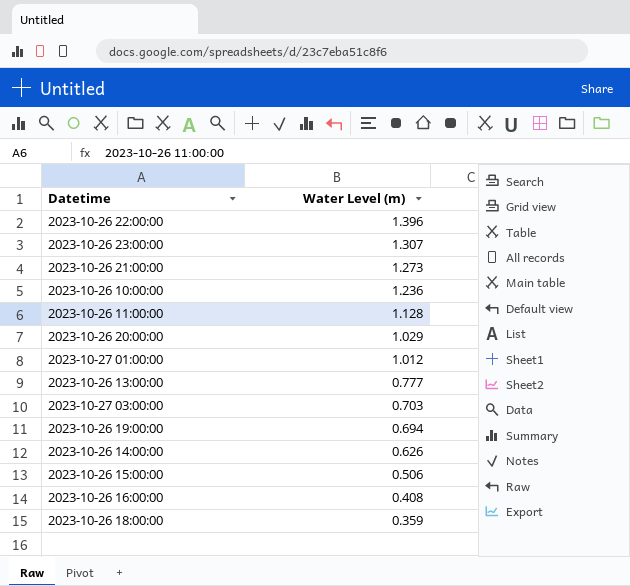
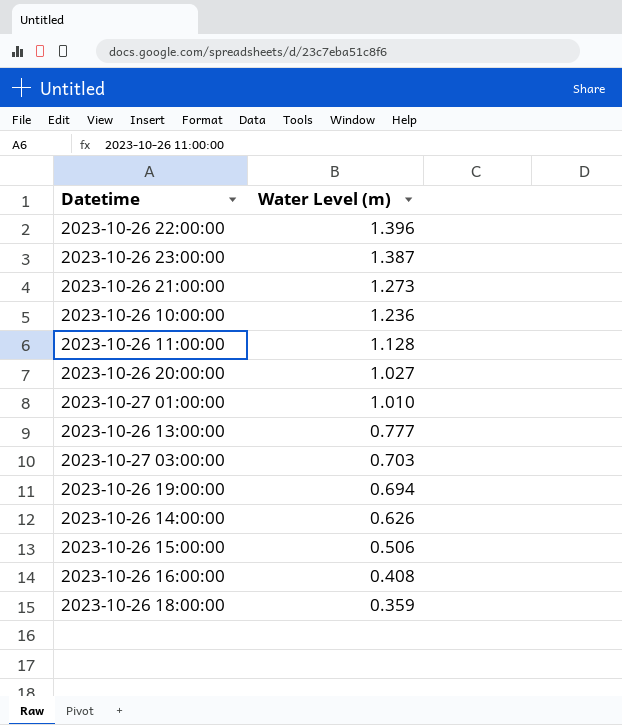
2023-10-26 23:00:00 | Water Level (m): 1.307 -> 1.387
2023-10-26 20:00:00 | Water Level (m): 1.029 -> 1.027
2023-10-27 01:00:00 | Water Level (m): 1.012 -> 1.010

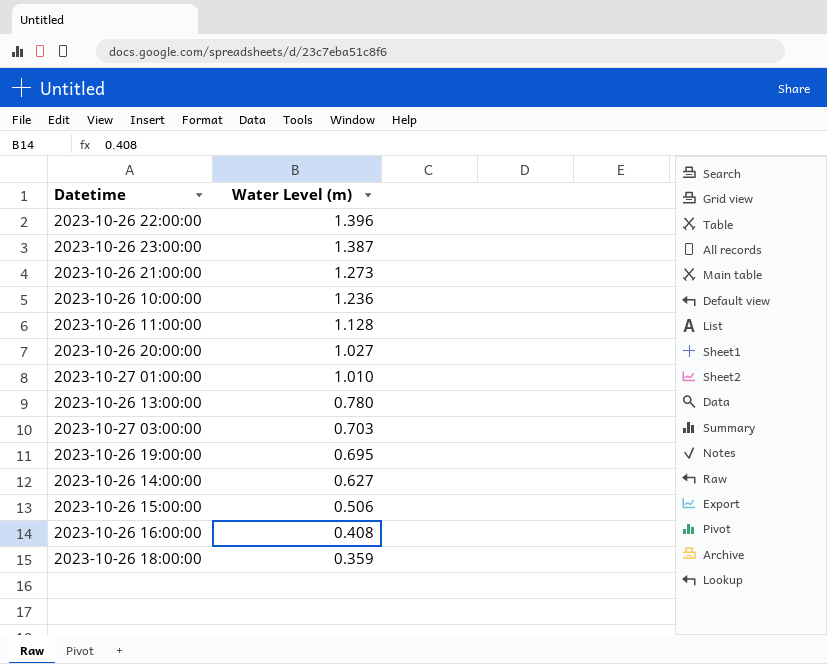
2023-10-26 13:00:00 | Water Level (m): 0.777 -> 0.780
2023-10-26 19:00:00 | Water Level (m): 0.694 -> 0.695
2023-10-26 14:00:00 | Water Level (m): 0.626 -> 0.627

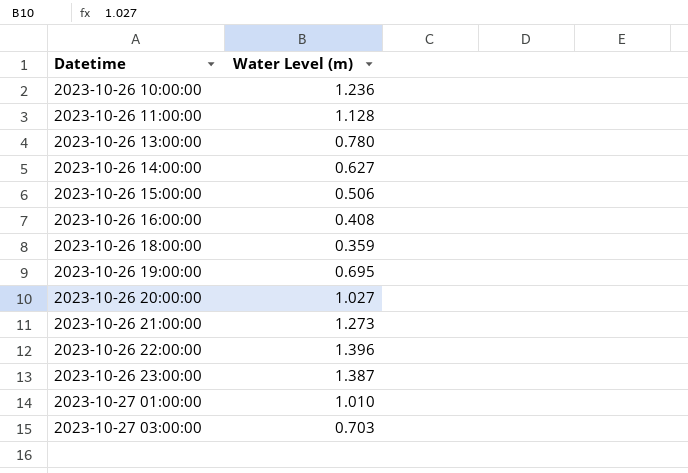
row order: Water Level (m) descending -> Datetime ascending

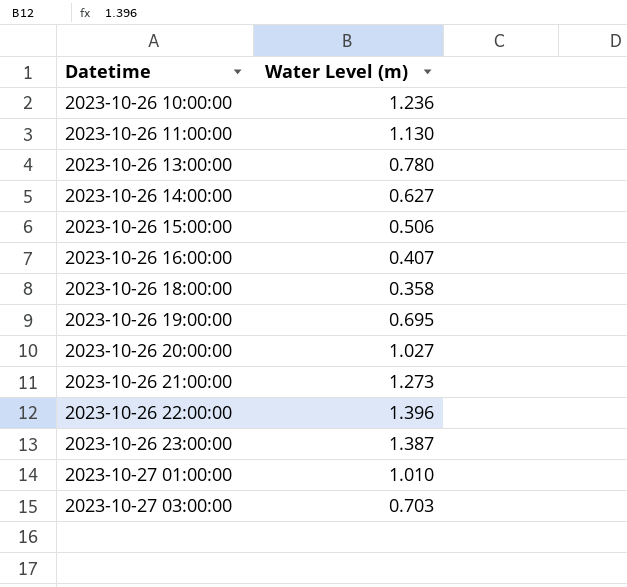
2023-10-26 11:00:00 | Water Level (m): 1.128 -> 1.130
2023-10-26 16:00:00 | Water Level (m): 0.408 -> 0.407
2023-10-26 18:00:00 | Water Level (m): 0.359 -> 0.358

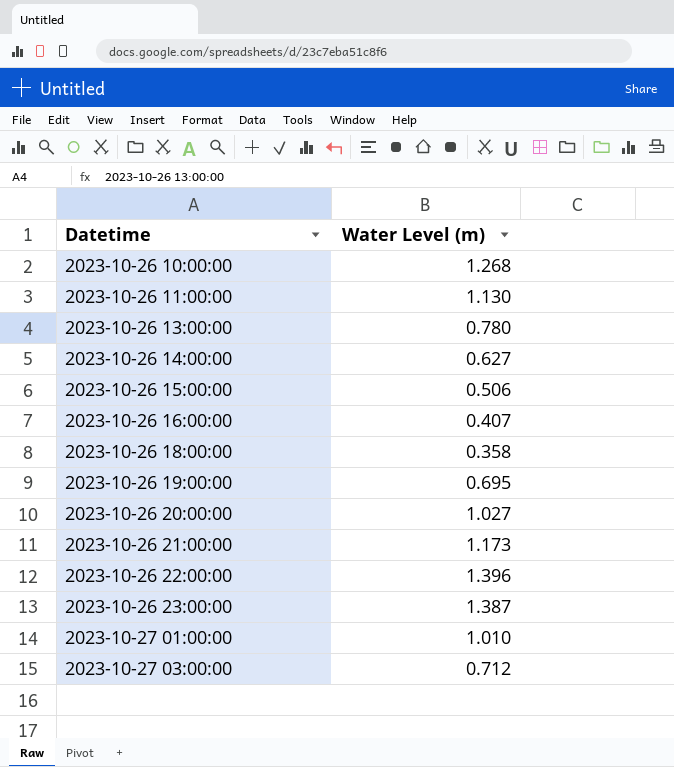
2023-10-26 10:00:00 | Water Level (m): 1.236 -> 1.268
2023-10-26 21:00:00 | Water Level (m): 1.273 -> 1.173
2023-10-27 03:00:00 | Water Level (m): 0.703 -> 0.712

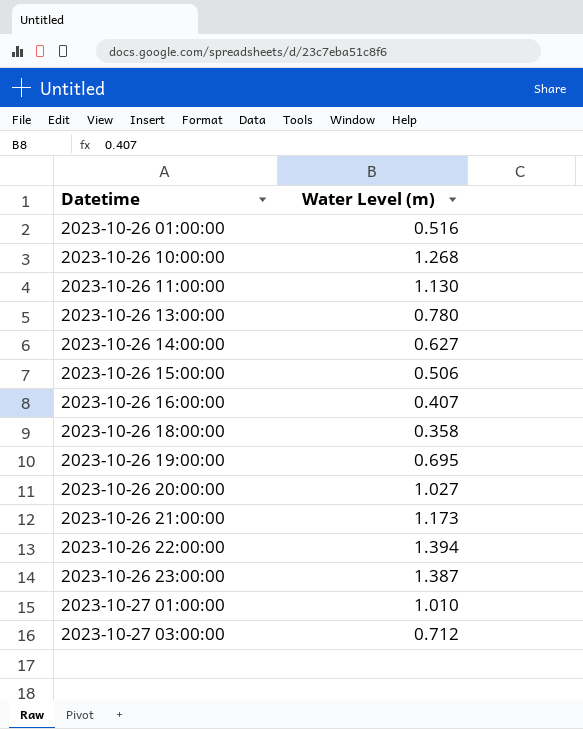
row 2023-10-26 01:00:00: none -> 0.516
2023-10-26 22:00:00 | Water Level (m): 1.396 -> 1.394

